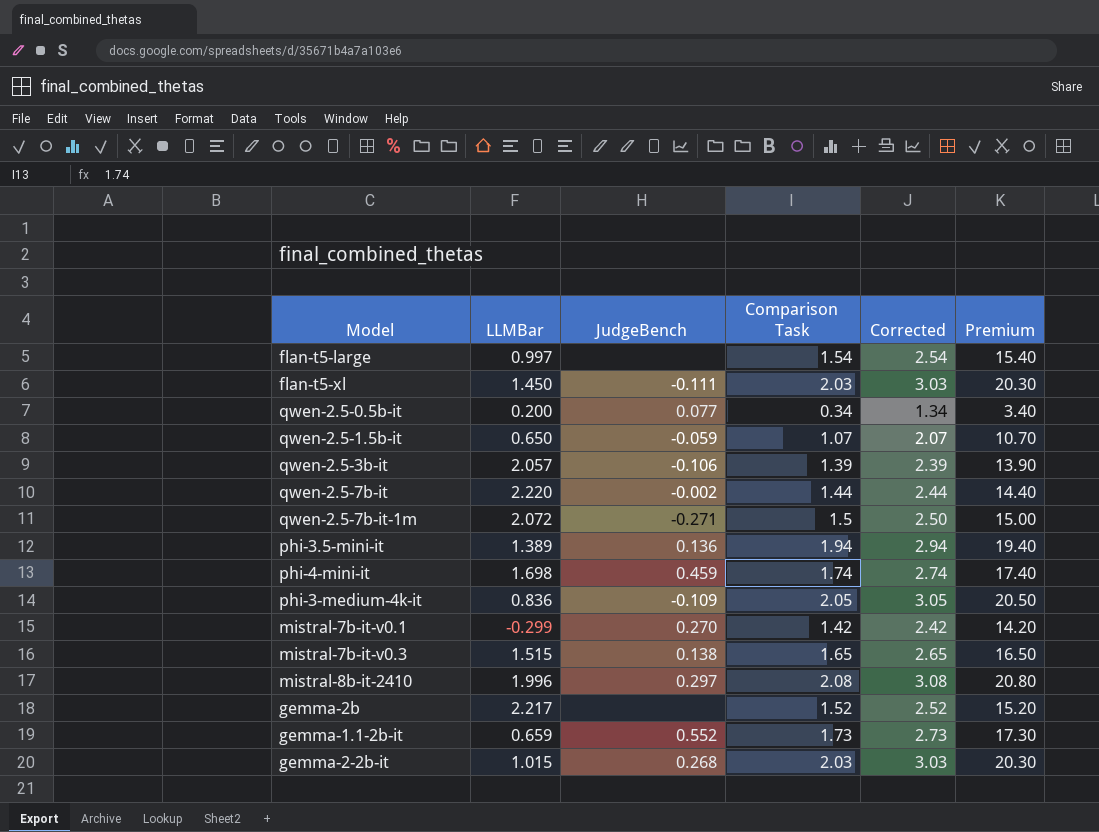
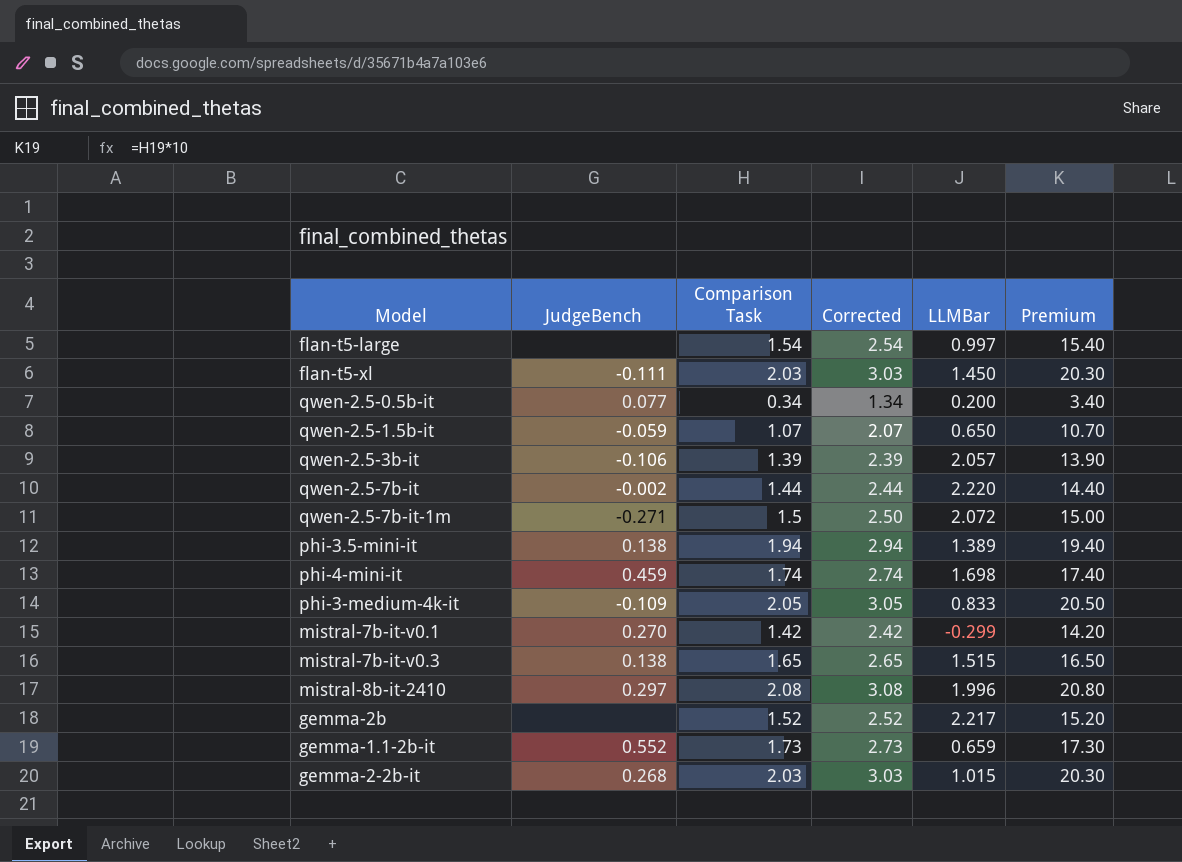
column LLMBar | position: 2 -> 5
phi-3.5-mini-it | JudgeBench: 0.136 -> 0.138
phi-3-medium-4k-it | LLMBar: 0.836 -> 0.833

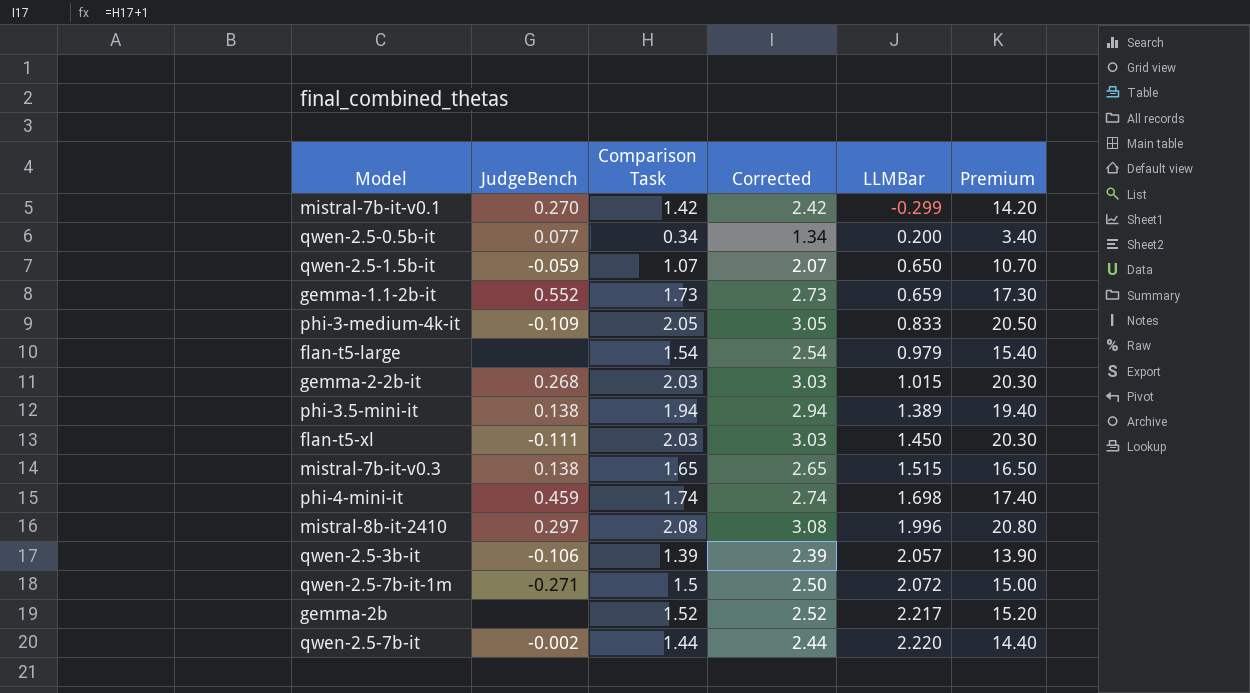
row order: none -> LLMBar ascending
flan-t5-large | LLMBar: 0.997 -> 0.979

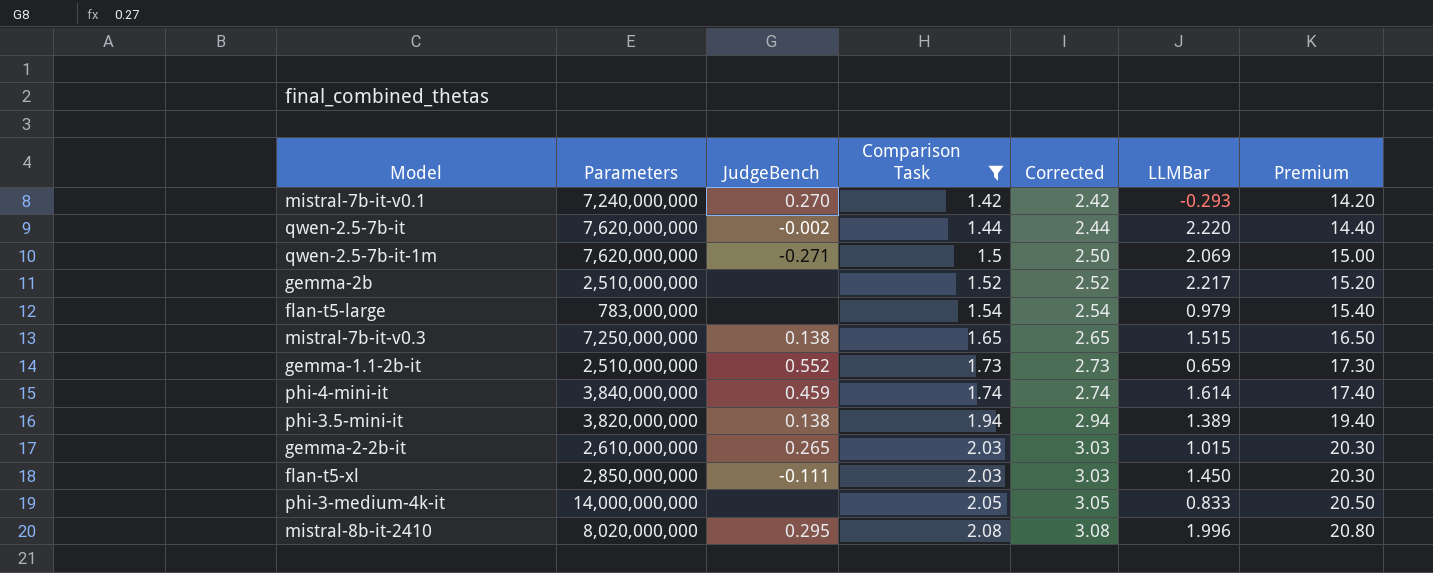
filter: none -> Comparison Task >= 1.42
row order: LLMBar ascending -> Comparison Task ascending
column Parameters | position: none -> 2
mistral-7b-it-v0.1 | LLMBar: -0.299 -> -0.293
qwen-2.5-7b-it-1m | LLMBar: 2.072 -> 2.069
phi-4-mini-it | LLMBar: 1.698 -> 1.614
gemma-2-2b-it | JudgeBench: 0.268 -> 0.265
phi-3-medium-4k-it | JudgeBench: -0.109 -> none
mistral-8b-it-2410 | JudgeBench: 0.297 -> 0.295

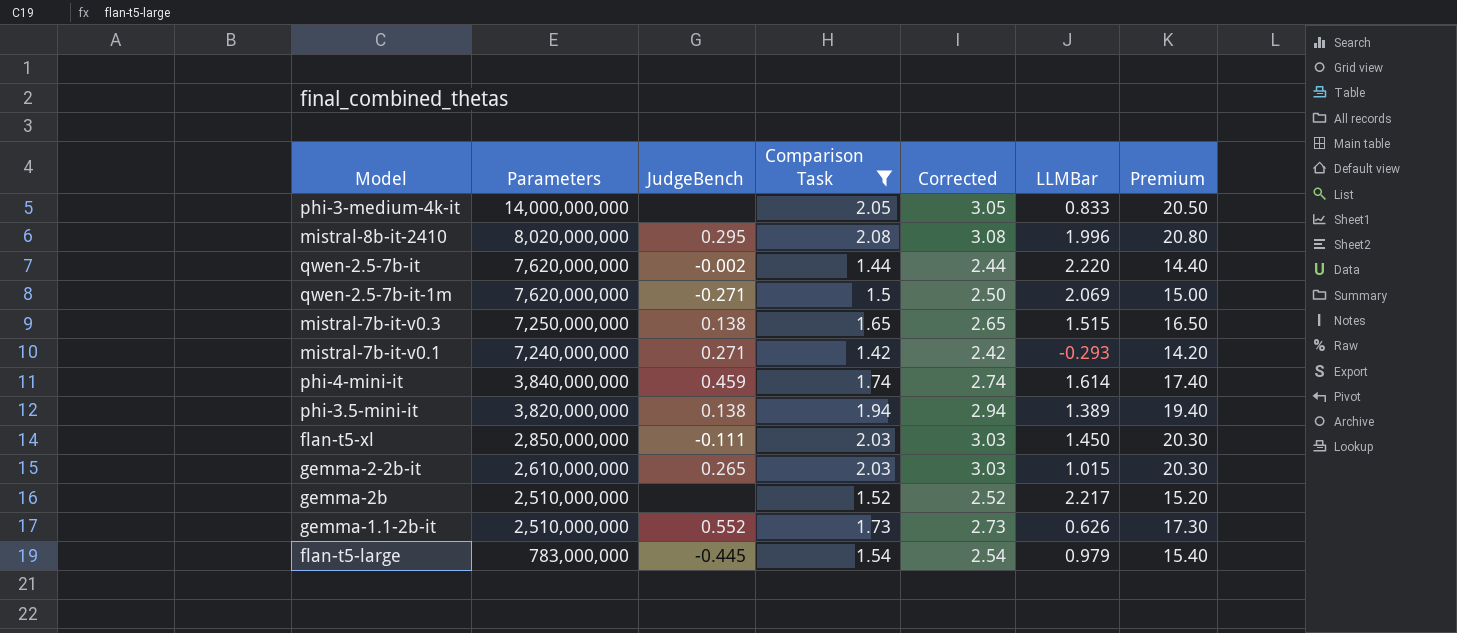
row order: Comparison Task ascending -> Parameters descending
mistral-7b-it-v0.1 | JudgeBench: 0.270 -> 0.271
gemma-1.1-2b-it | LLMBar: 0.659 -> 0.626
flan-t5-large | JudgeBench: none -> -0.445

